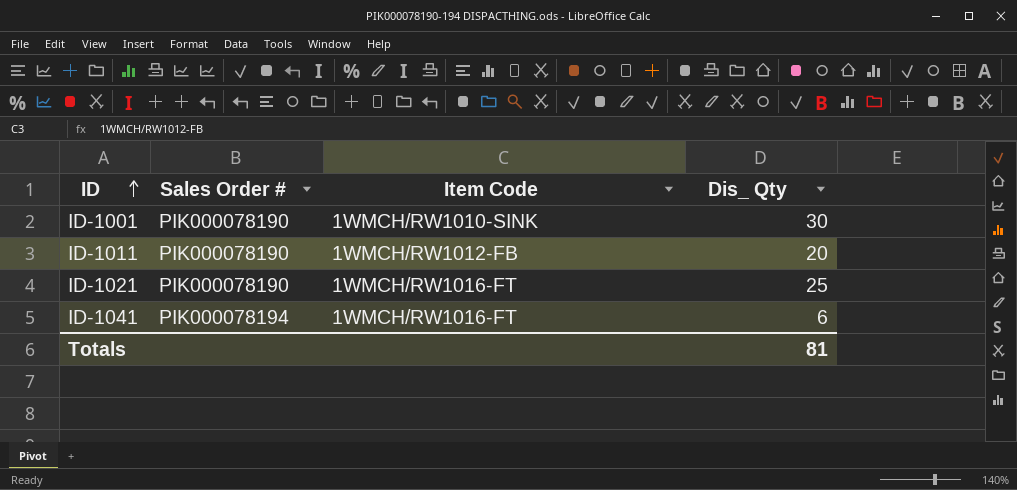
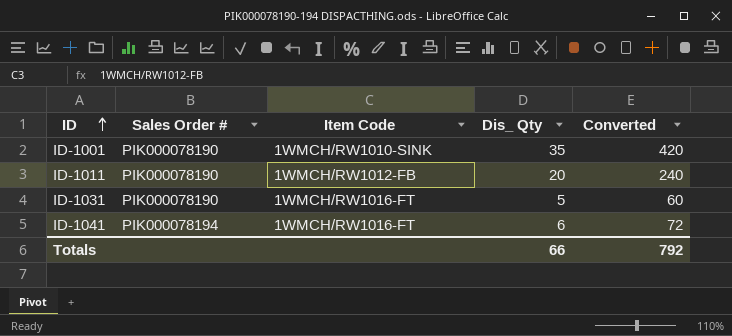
column Converted | formula: none -> [Dis_ Qty] * 12
row ID-1021: PIK000078190 | 1WMCH/RW1016-FT | 25 -> none
ID-1001 | Dis_ Qty: 30 -> 35
row ID-1031: none -> PIK000078190 | 1WMCH/RW1016-FT | 5 | 60
Totals | Dis_ Qty: 81 -> 66

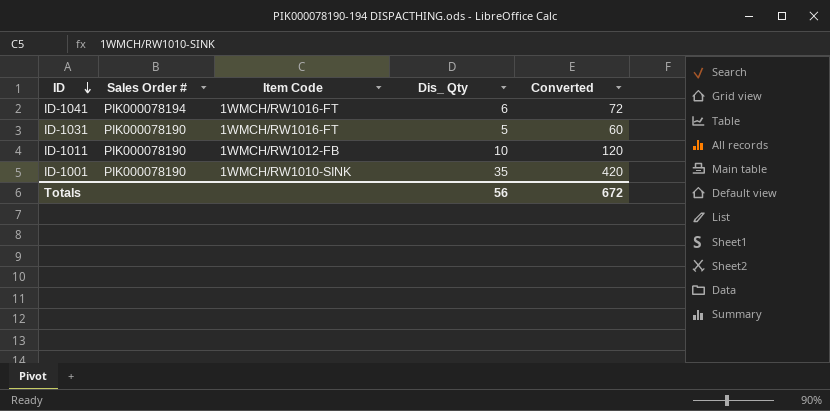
row order: ID ascending -> ID descending
ID-1011 | Dis_ Qty: 20 -> 10
ID-1011 | Converted: 240 -> 120
Totals | Dis_ Qty: 66 -> 56
Totals | Converted: 792 -> 672

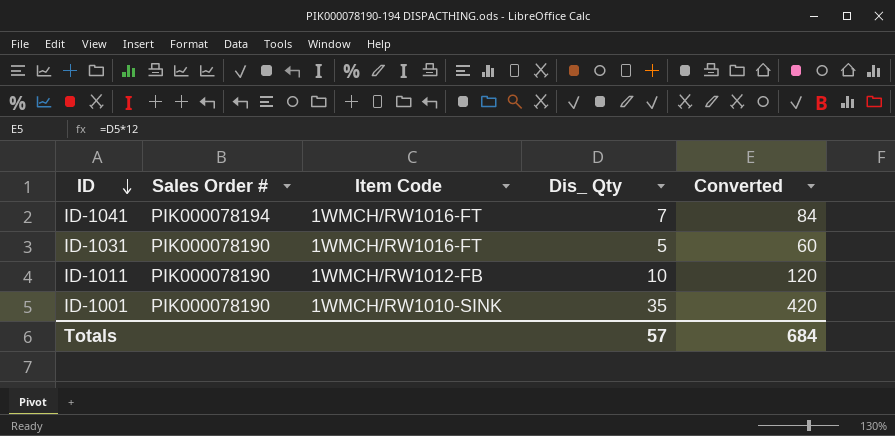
ID-1041 | Dis_ Qty: 6 -> 7
ID-1041 | Converted: 72 -> 84
Totals | Dis_ Qty: 56 -> 57
Totals | Converted: 672 -> 684

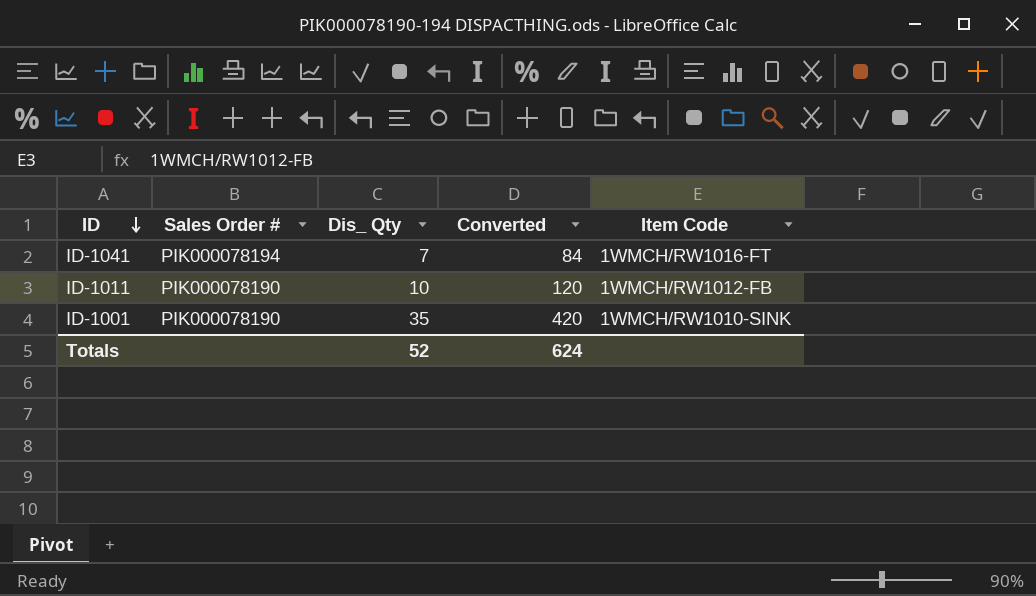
column Item Code | position: 3 -> 5
row ID-1031: PIK000078190 | 1WMCH/RW1016-FT | 5 | 60 -> none
Totals | Dis_ Qty: 57 -> 52
Totals | Converted: 684 -> 624

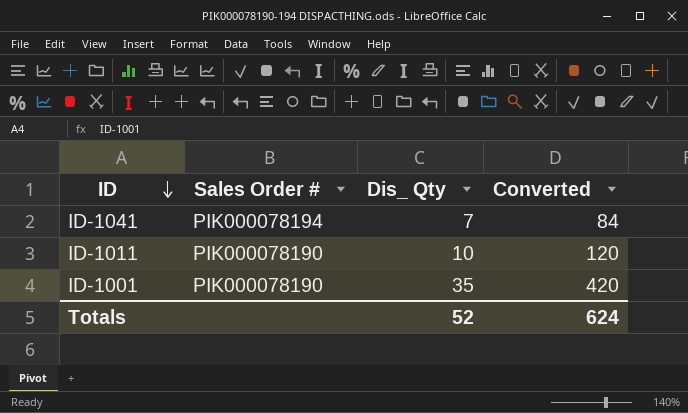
column Item Code | position: 5 -> none

